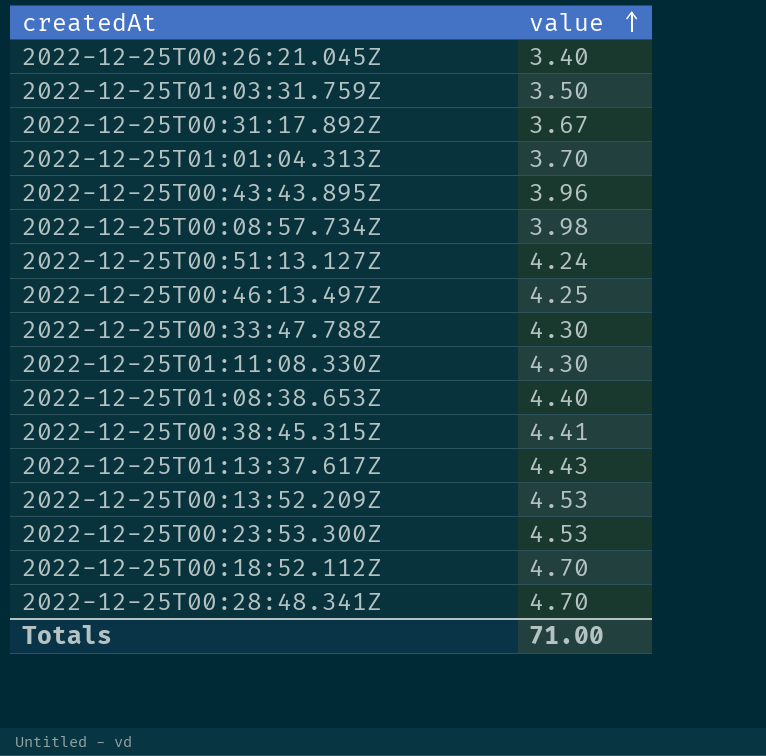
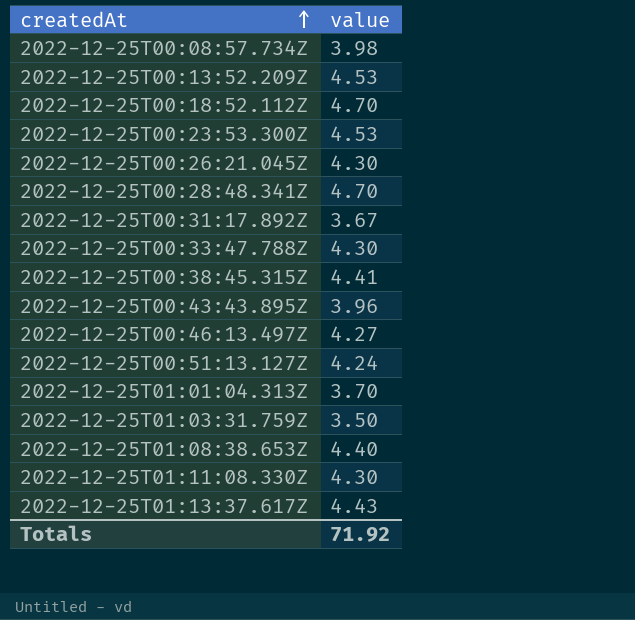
row order: value ascending -> createdAt ascending
2022-12-25T00:26:21.045Z | value: 3.40 -> 4.30
2022-12-25T00:46:13.497Z | value: 4.25 -> 4.27
Totals | value: 71.00 -> 71.92

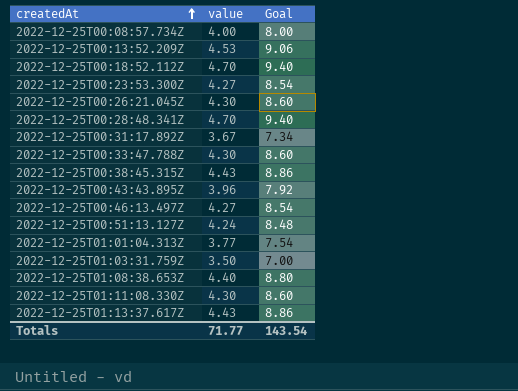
column Goal | formula: none -> [value] * 2
2022-12-25T00:08:57.734Z | value: 3.98 -> 4.00
2022-12-25T00:23:53.300Z | value: 4.53 -> 4.27
2022-12-25T00:38:45.315Z | value: 4.41 -> 4.43
2022-12-25T01:01:04.313Z | value: 3.70 -> 3.77
Totals | value: 71.92 -> 71.77

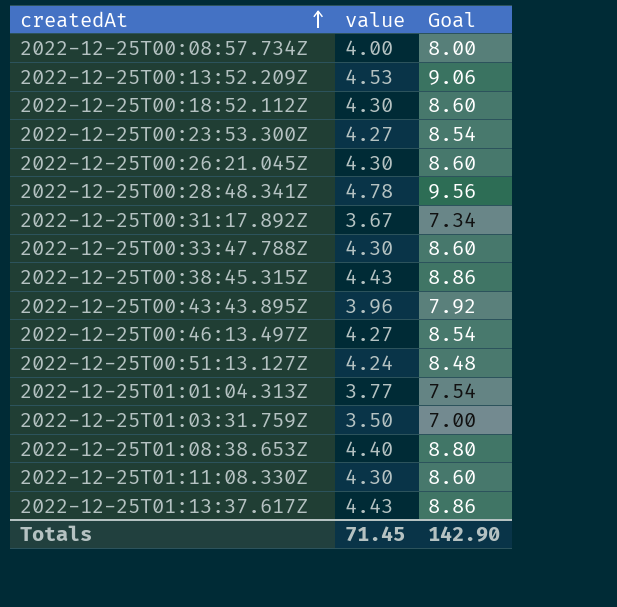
2022-12-25T00:18:52.112Z | value: 4.70 -> 4.30
2022-12-25T00:18:52.112Z | Goal: 9.40 -> 8.60
2022-12-25T00:28:48.341Z | value: 4.70 -> 4.78
2022-12-25T00:28:48.341Z | Goal: 9.40 -> 9.56
Totals | value: 71.77 -> 71.45
Totals | Goal: 143.54 -> 142.90

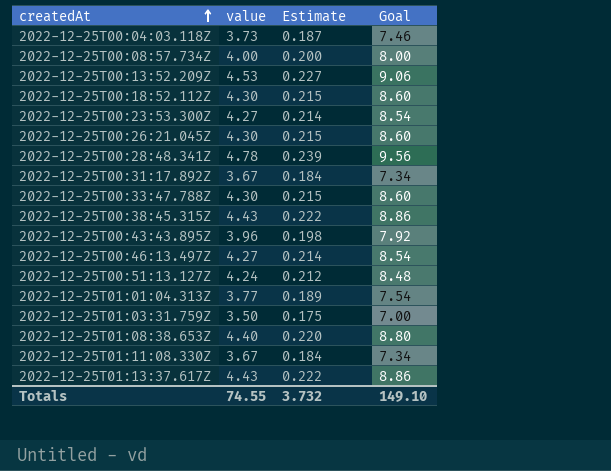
column Estimate | formula: none -> [value] * 0.05
row 2022-12-25T00:04:03.118Z: none -> 3.73 | 0.187 | 7.46
2022-12-25T01:11:08.330Z | value: 4.30 -> 3.67
2022-12-25T01:11:08.330Z | Goal: 8.60 -> 7.34
Totals | value: 71.45 -> 74.55
Totals | Goal: 142.90 -> 149.10

